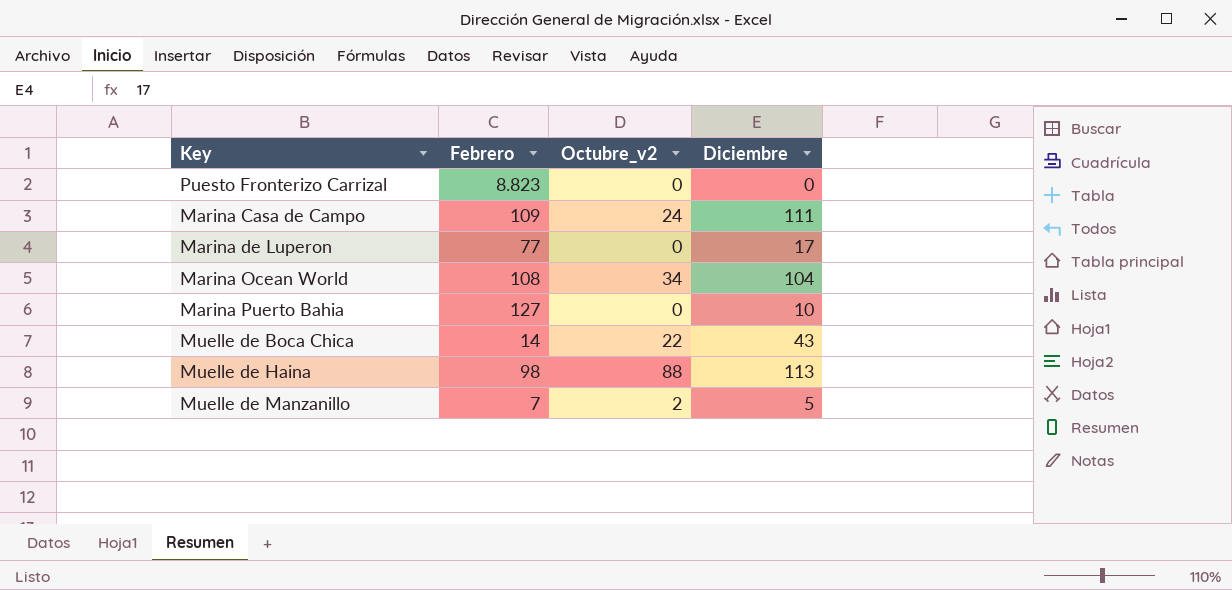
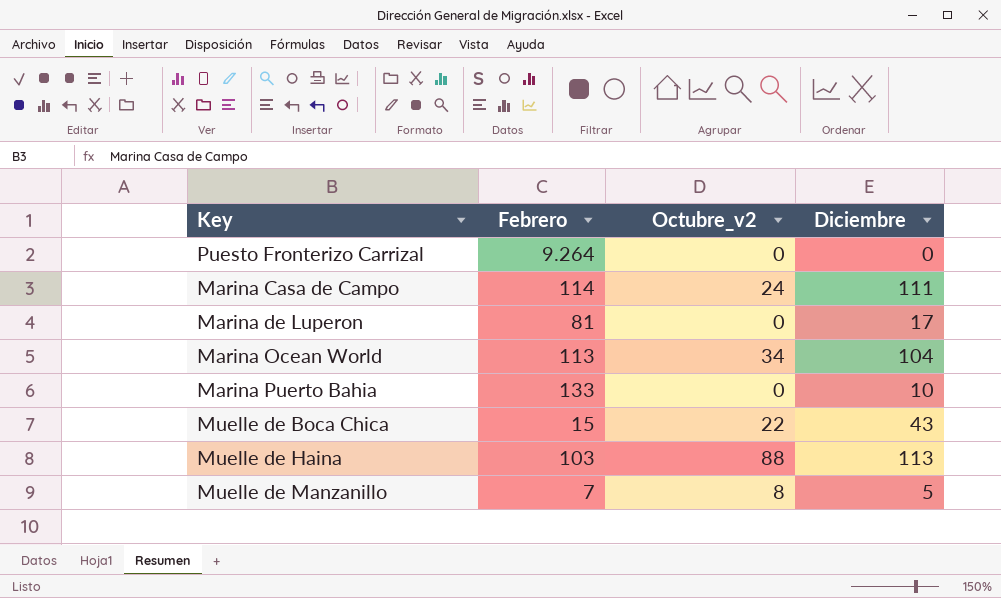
Puesto Fronterizo Carrizal | Febrero: 8.823 -> 9.264
Marina Casa de Campo | Febrero: 109 -> 114
Marina de Luperon | Febrero: 77 -> 81
Marina Ocean World | Febrero: 108 -> 113
Marina Puerto Bahia | Febrero: 127 -> 133
Muelle de Boca Chica | Febrero: 14 -> 15
Muelle de Haina | Febrero: 98 -> 103
Muelle de Manzanillo | Octubre_v2: 2 -> 8

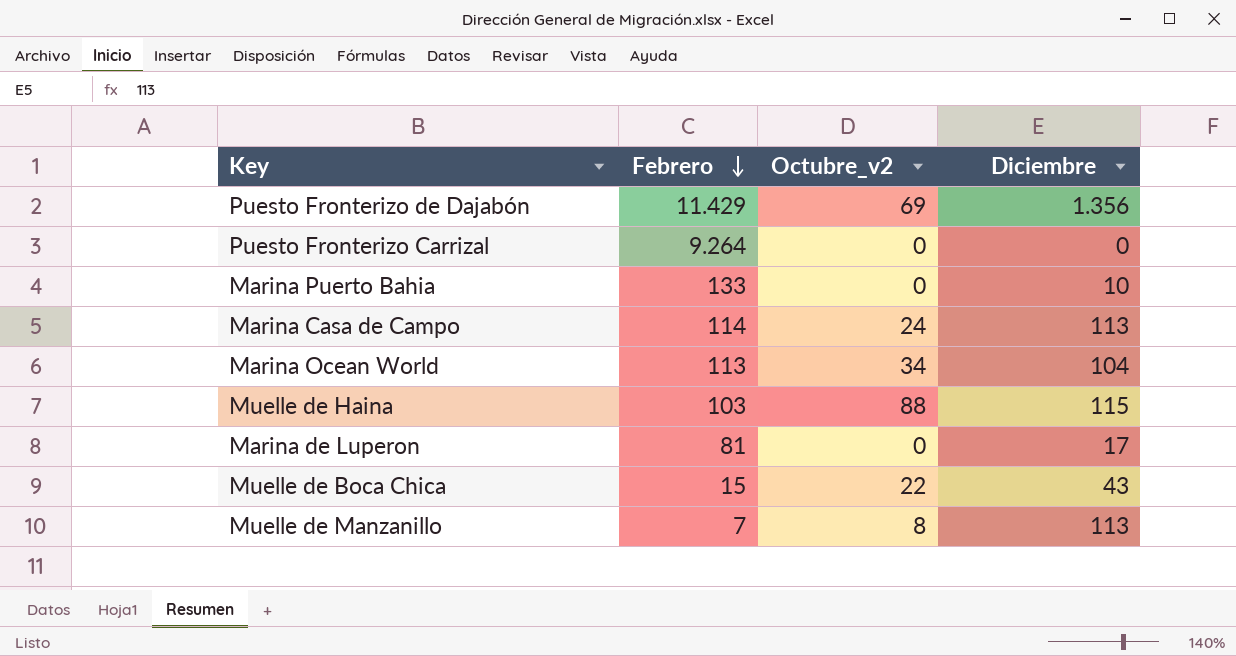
row order: none -> Febrero descending
row Puesto Fronterizo de Dajabón: none -> 11.429 | 69 | 1.356
Marina Casa de Campo | Diciembre: 111 -> 113
Muelle de Haina | Diciembre: 113 -> 115
Muelle de Manzanillo | Diciembre: 5 -> 113

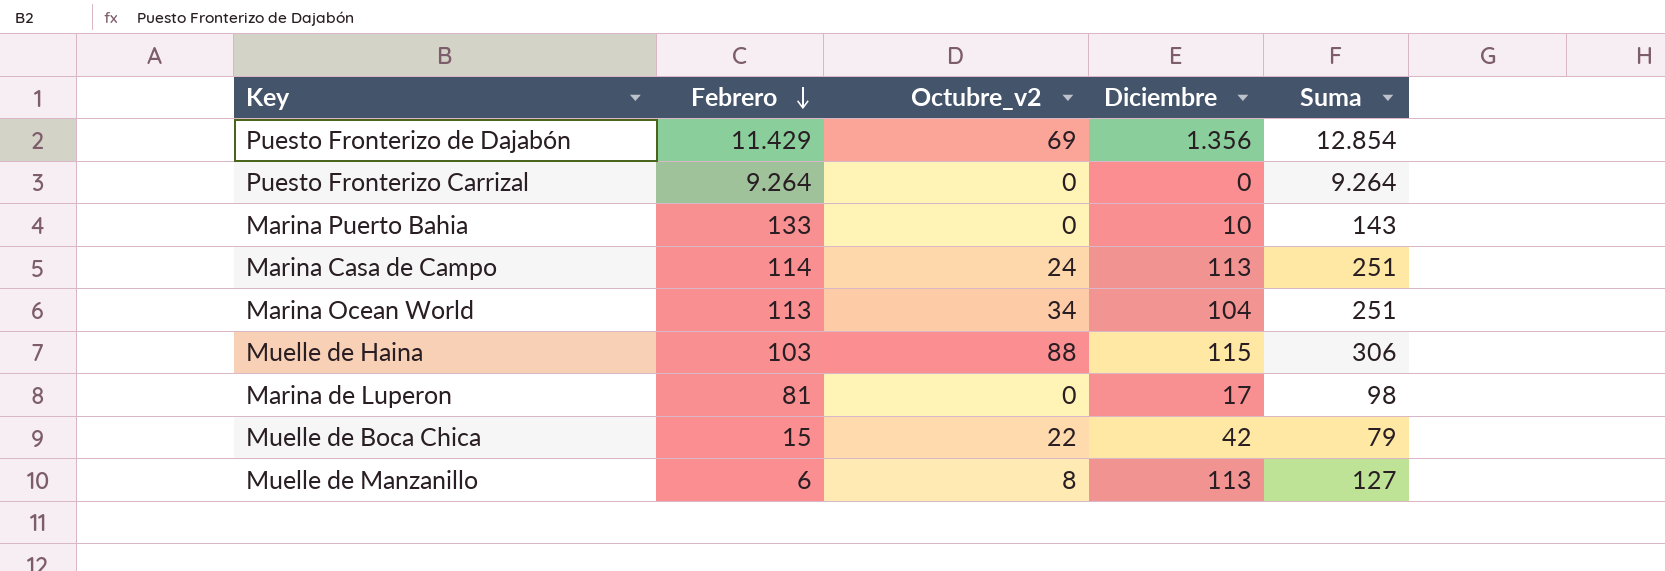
column Suma | formula: none -> [Febrero] + [Octubre_v2] + [Diciembre]
Muelle de Boca Chica | Diciembre: 43 -> 42
Muelle de Manzanillo | Febrero: 7 -> 6

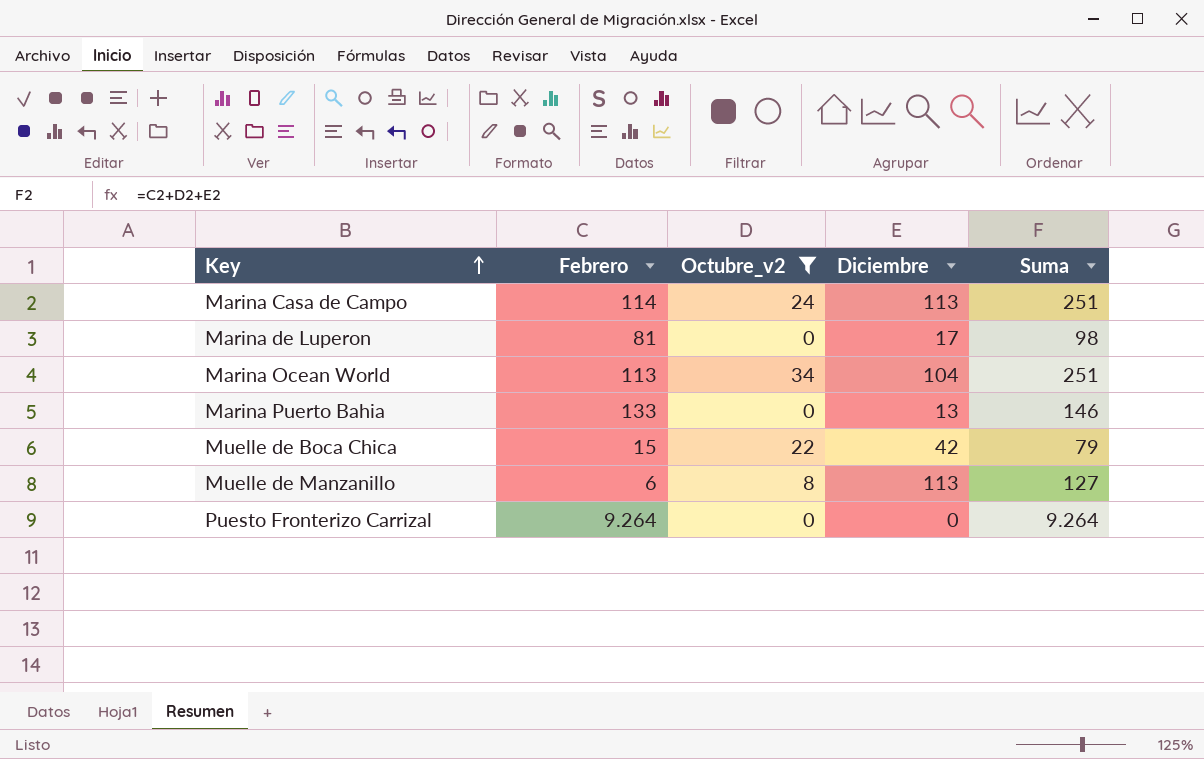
filter: none -> Octubre_v2 <= 34
row order: Febrero descending -> Key ascending
Marina Puerto Bahia | Diciembre: 10 -> 13
Marina Puerto Bahia | Suma: 143 -> 146

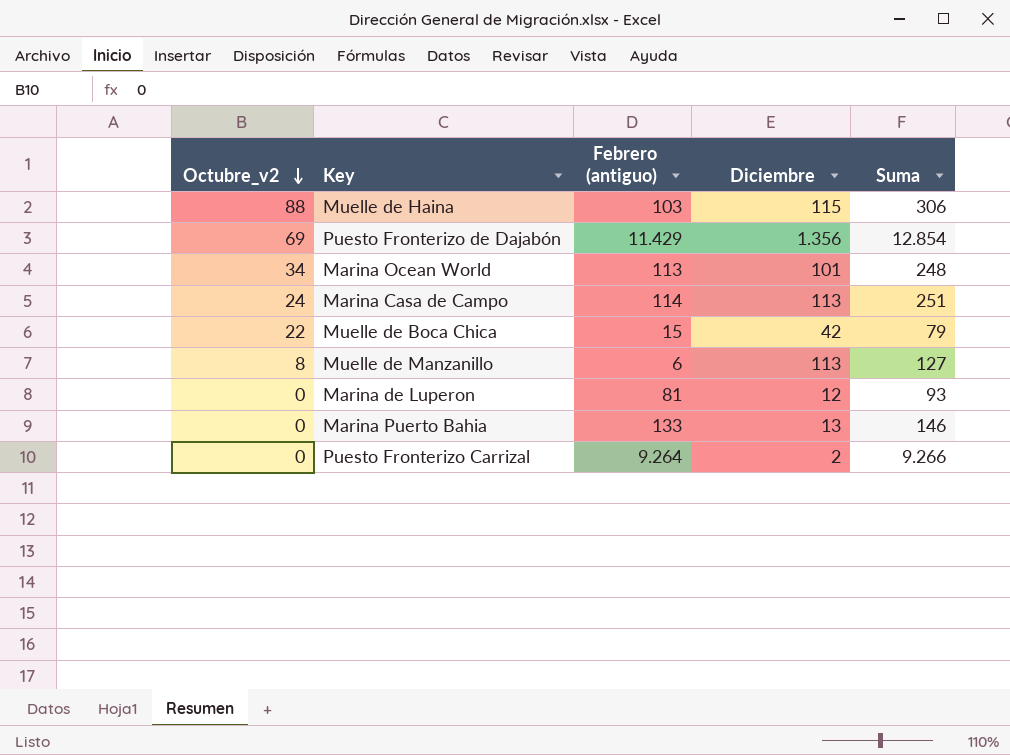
filter: Octubre_v2 <= 34 -> none
row order: Key ascending -> Octubre_v2 descending
column Octubre_v2 | position: 3 -> 1
column name: Febrero -> Febrero (antiguo)
Marina Ocean World | Diciembre: 104 -> 101
Marina Ocean World | Suma: 251 -> 248
Marina de Luperon | Diciembre: 17 -> 12
Marina de Luperon | Suma: 98 -> 93
Puesto Fronterizo Carrizal | Diciembre: 0 -> 2
Puesto Fronterizo Carrizal | Suma: 9.264 -> 9.266

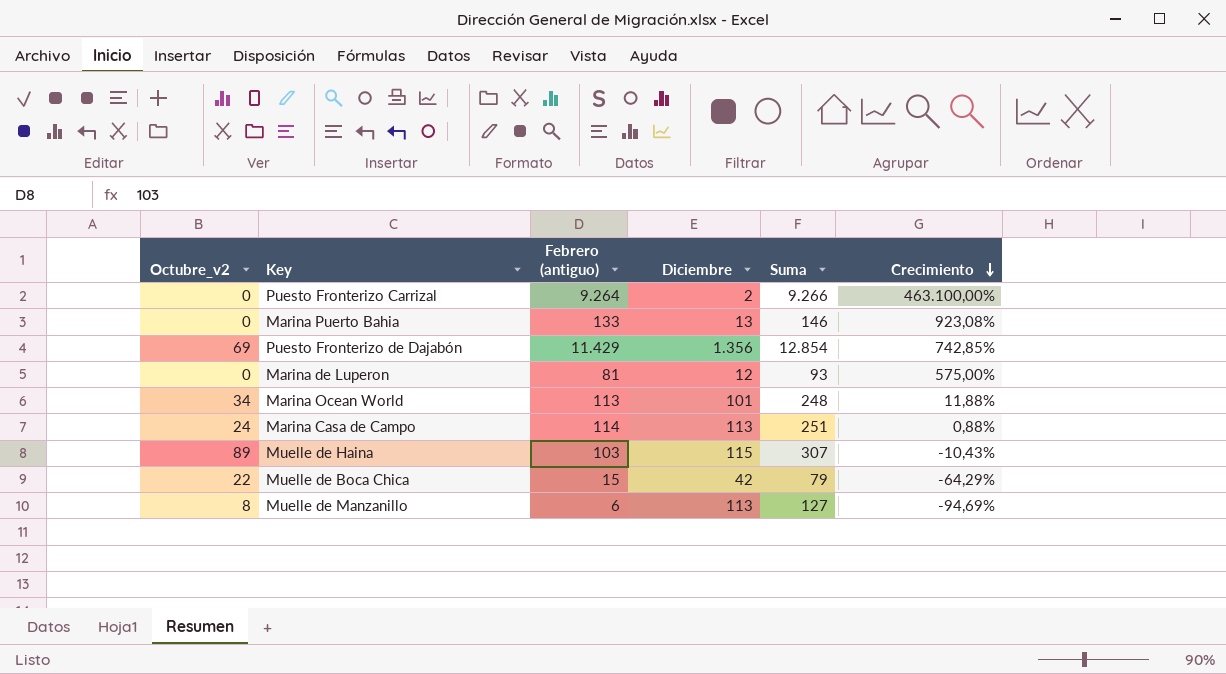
row order: Octubre_v2 descending -> Crecimiento descending
column Crecimiento | formula: none -> ([Febrero (antiguo)] - [Diciembre]) / [Diciembre]
Muelle de Haina | Octubre_v2: 88 -> 89
Muelle de Haina | Suma: 306 -> 307

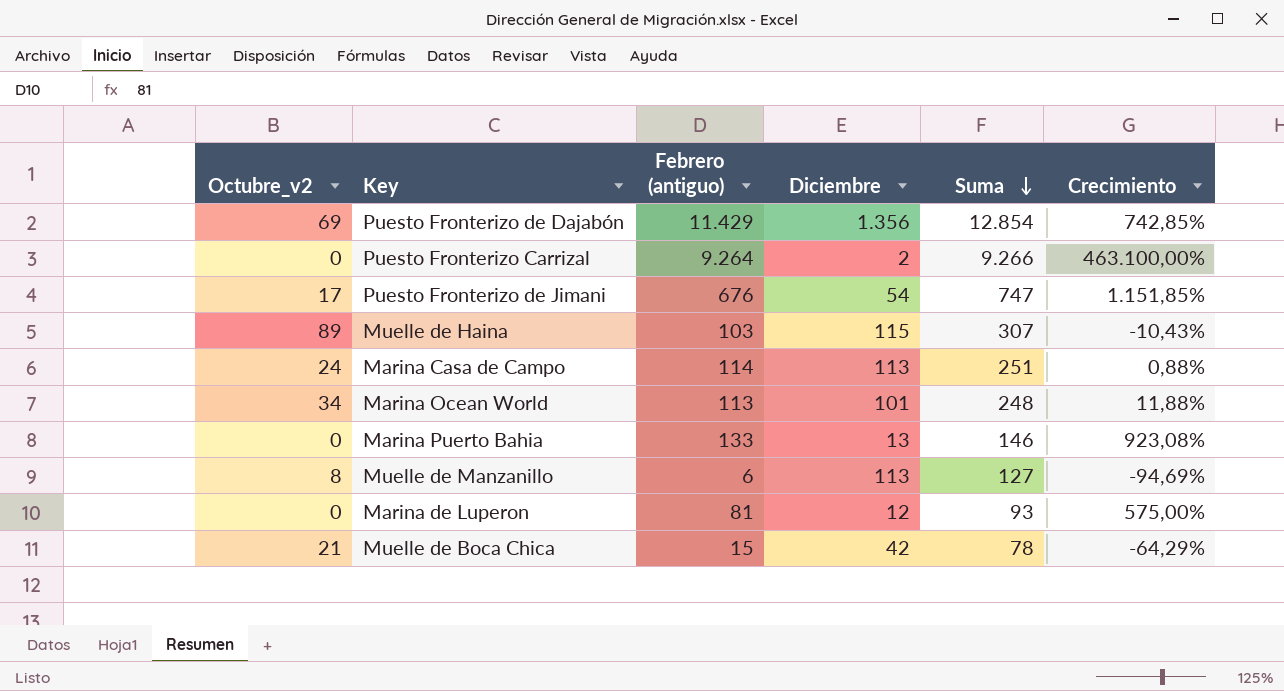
row order: Crecimiento descending -> Suma descending
row Puesto Fronterizo de Jimani: none -> 17 | 676 | 54 | 747 | 1.151,85%
Muelle de Boca Chica | Octubre_v2: 22 -> 21
Muelle de Boca Chica | Suma: 79 -> 78

